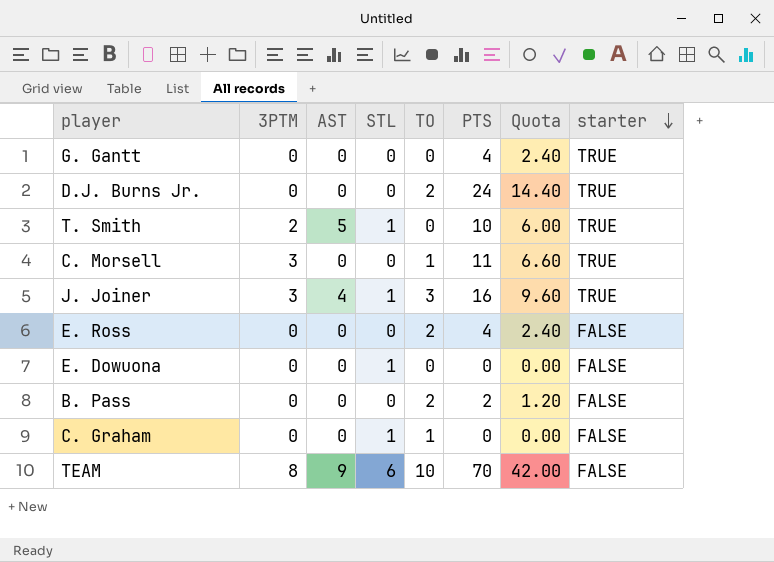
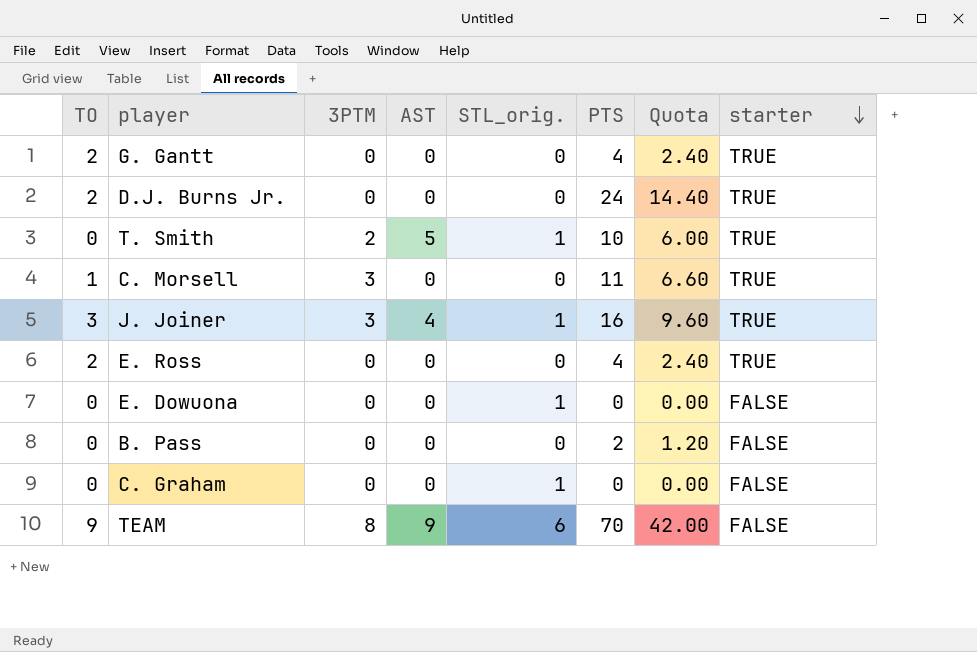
column TO | position: 5 -> 1
column name: STL -> STL_orig.
G. Gantt | TO: 0 -> 2
E. Ross | starter: FALSE -> TRUE
B. Pass | TO: 2 -> 0
C. Graham | TO: 1 -> 0
TEAM | TO: 10 -> 9

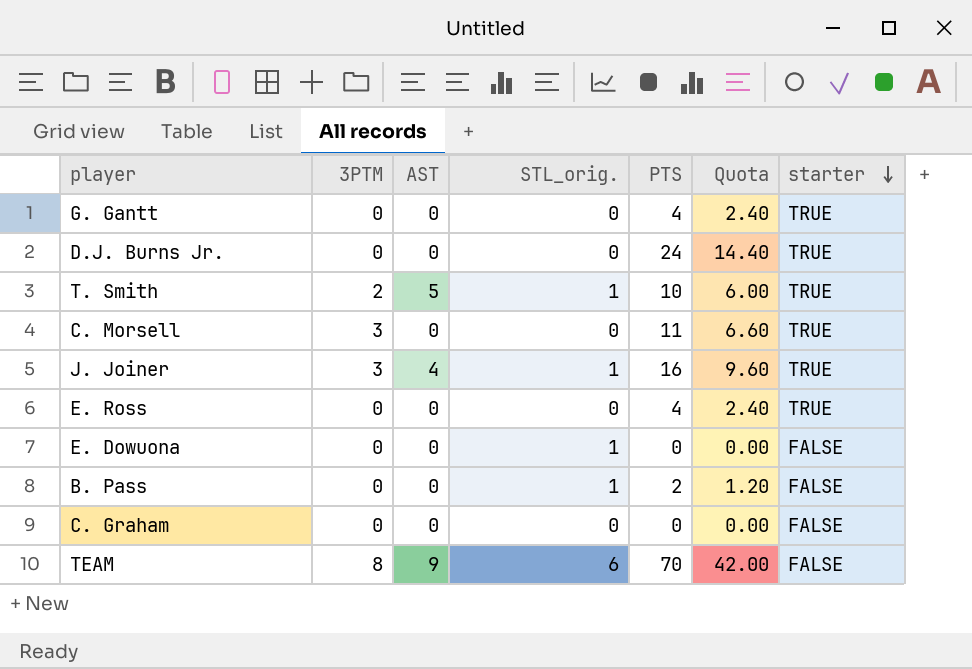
column TO | position: 1 -> none
B. Pass | STL_orig.: 0 -> 1
C. Graham | STL_orig.: 1 -> 0

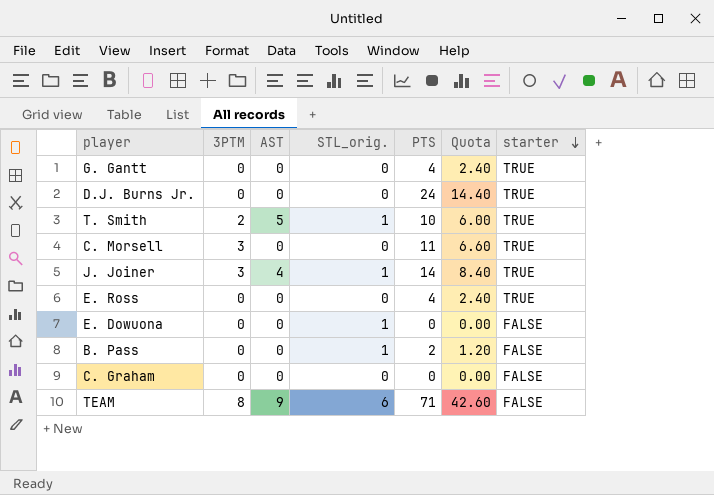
J. Joiner | PTS: 16 -> 14
J. Joiner | Quota: 9.60 -> 8.40
TEAM | PTS: 70 -> 71
TEAM | Quota: 42.00 -> 42.60

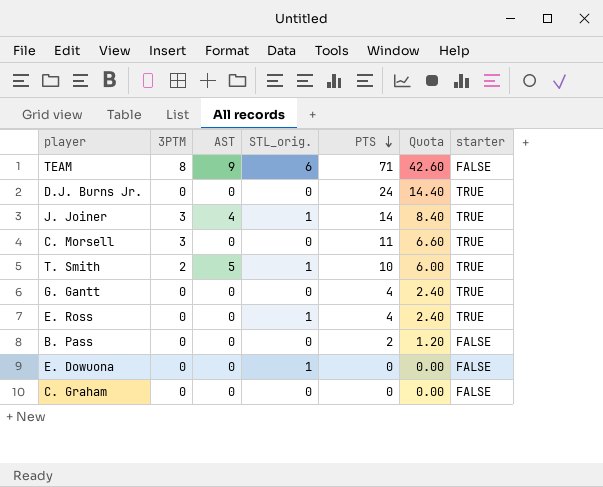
row order: starter descending -> PTS descending
E. Ross | STL_orig.: 0 -> 1
B. Pass | STL_orig.: 1 -> 0

